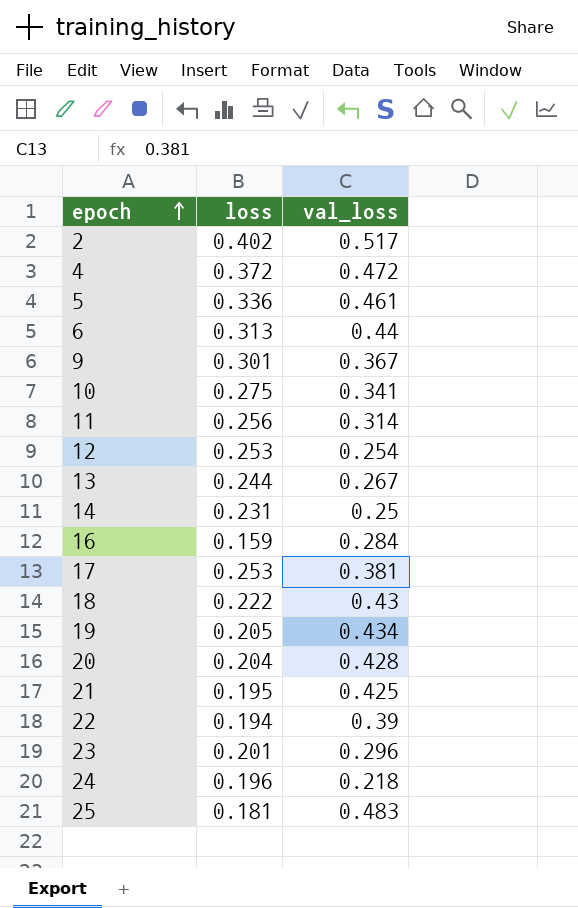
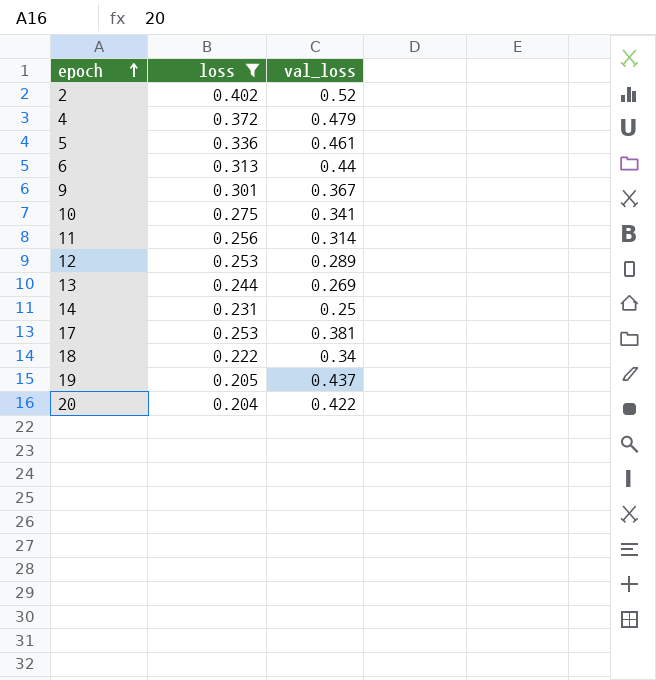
filter: none -> loss >= 0.204
2 | val_loss: 0.517 -> 0.52
4 | val_loss: 0.472 -> 0.479
12 | val_loss: 0.254 -> 0.289
13 | val_loss: 0.267 -> 0.269
18 | val_loss: 0.43 -> 0.34
19 | val_loss: 0.434 -> 0.437
20 | val_loss: 0.428 -> 0.422

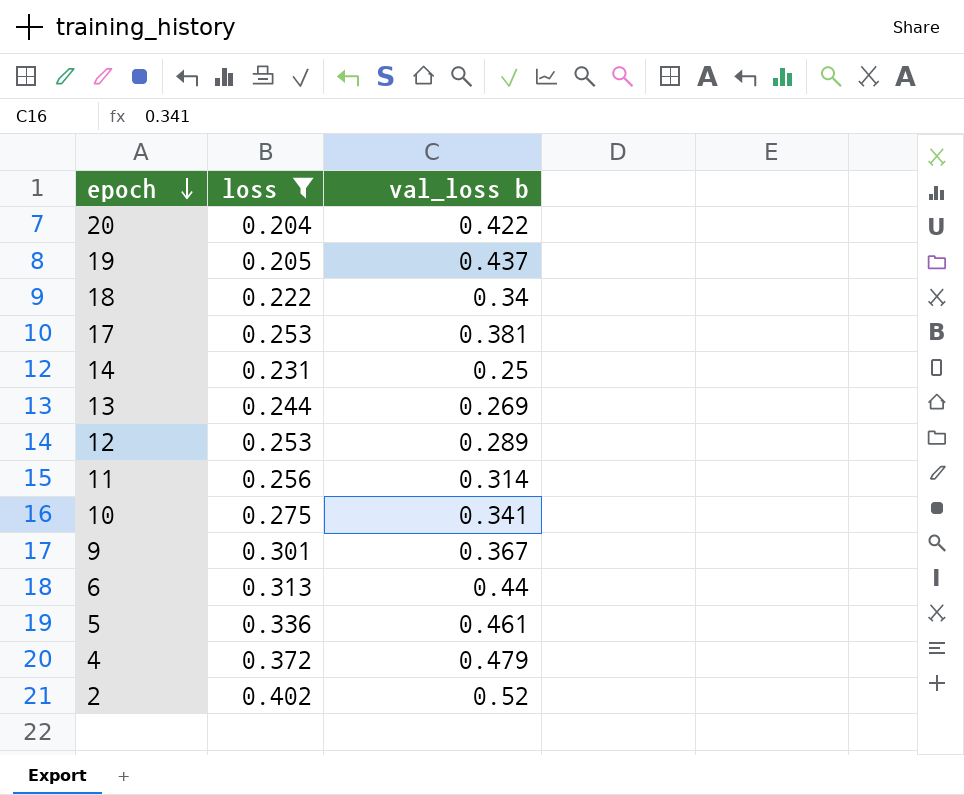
row order: epoch ascending -> epoch descending
column name: val_loss -> val_loss b

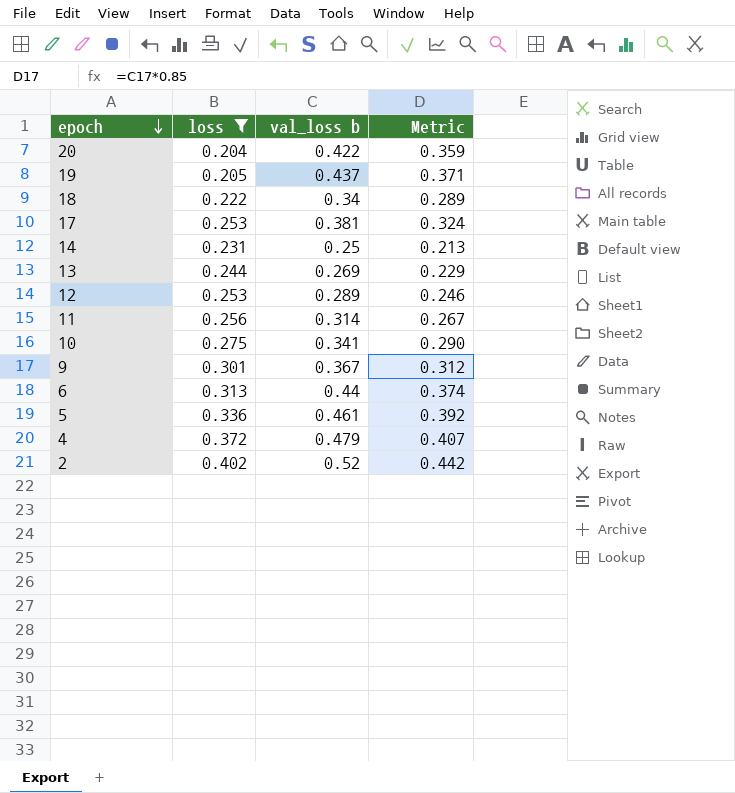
column Metric | formula: none -> [val_loss b] * 0.85

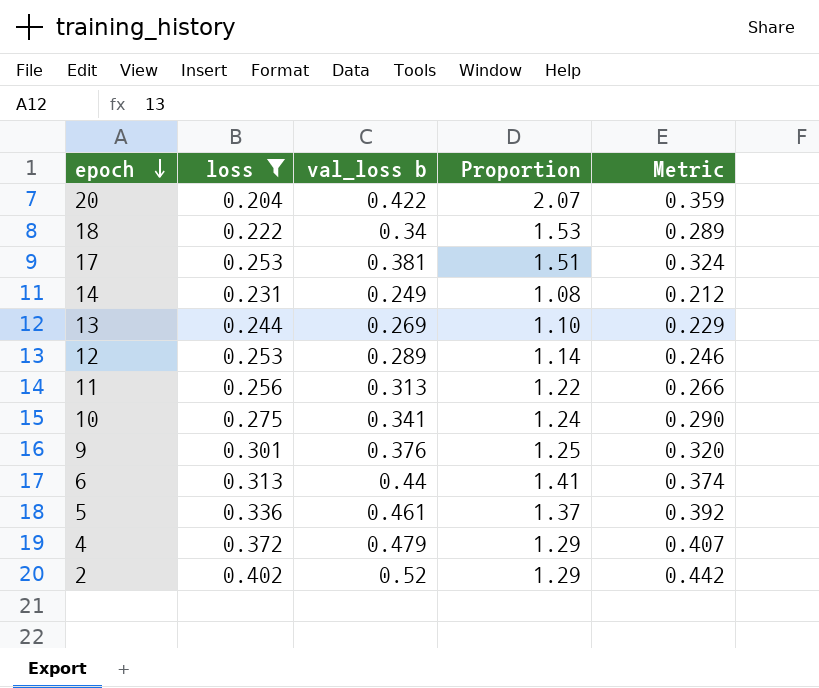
column Proportion | formula: none -> [val_loss b] / [loss]
row 19: 0.205 | 0.437 | 0.371 -> none
14 | val_loss b: 0.25 -> 0.249
14 | Metric: 0.213 -> 0.212
11 | val_loss b: 0.314 -> 0.313
11 | Metric: 0.267 -> 0.266
9 | val_loss b: 0.367 -> 0.376
9 | Metric: 0.312 -> 0.320

